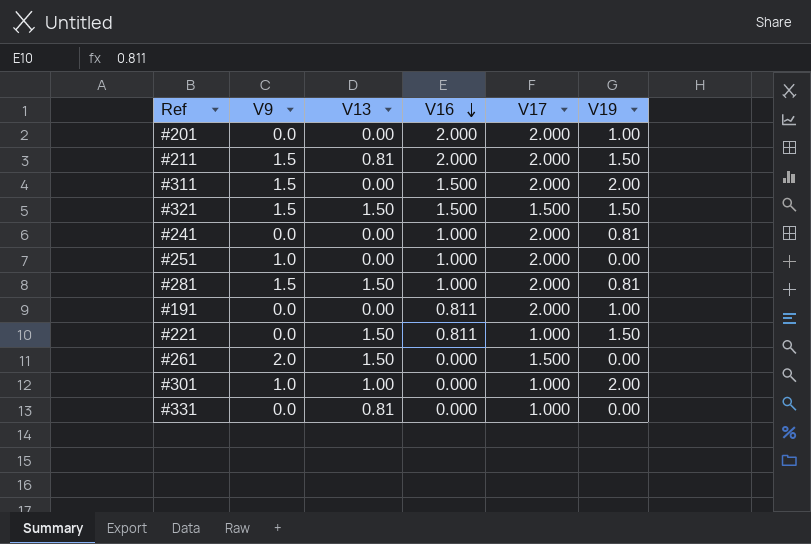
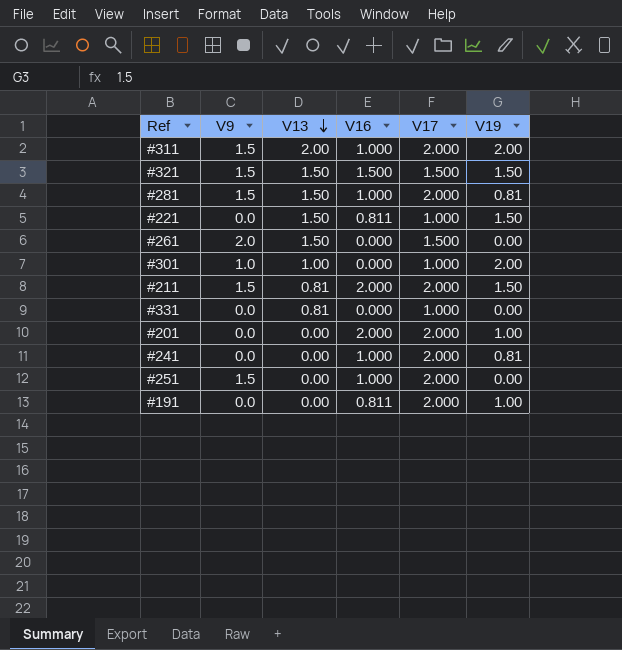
row order: V16 descending -> V13 descending
#311 | V13: 0.00 -> 2.00
#311 | V16: 1.500 -> 1.000
#251 | V9: 1.0 -> 1.5

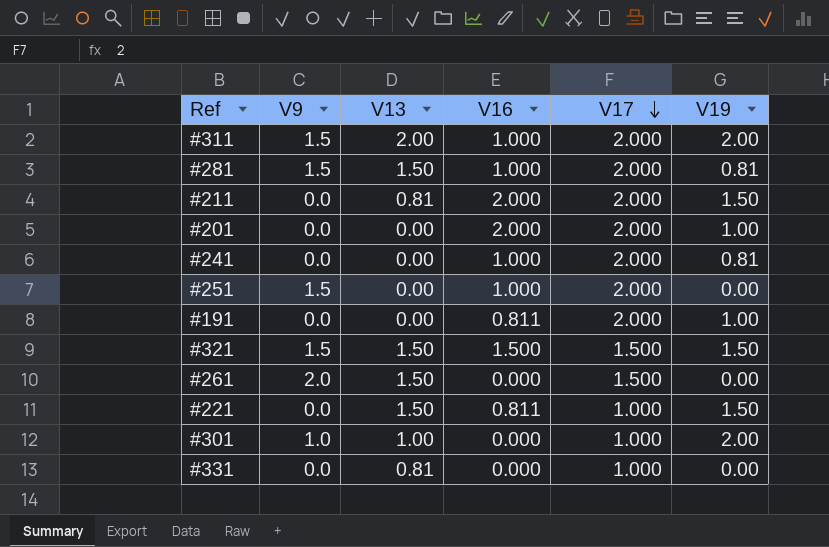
row order: V13 descending -> V17 descending
#211 | V9: 1.5 -> 0.0

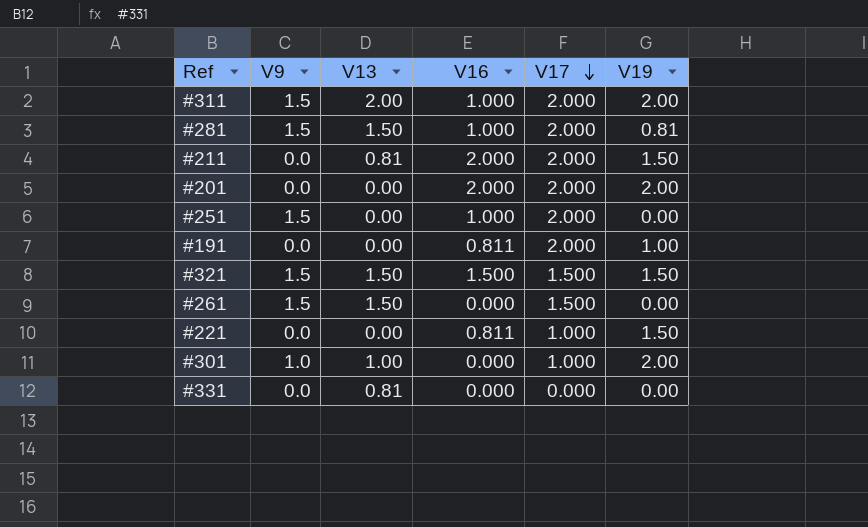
row #241: 0.0 | 0.00 | 1.000 | 2.000 | 0.81 -> none
#201 | V19: 1.00 -> 2.00
#261 | V9: 2.0 -> 1.5
#221 | V13: 1.50 -> 0.00
#331 | V17: 1.000 -> 0.000

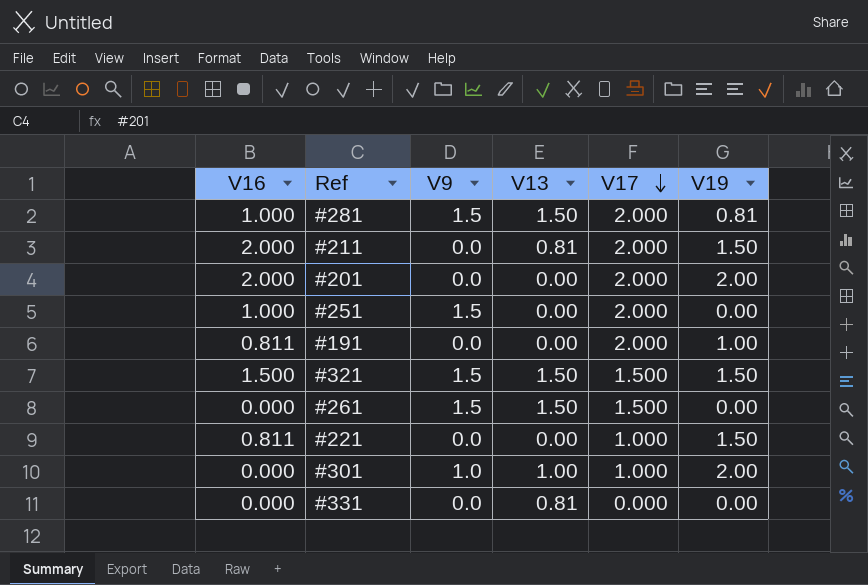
column V16 | position: 4 -> 1
row #311: 1.5 | 2.00 | 1.000 | 2.000 | 2.00 -> none

